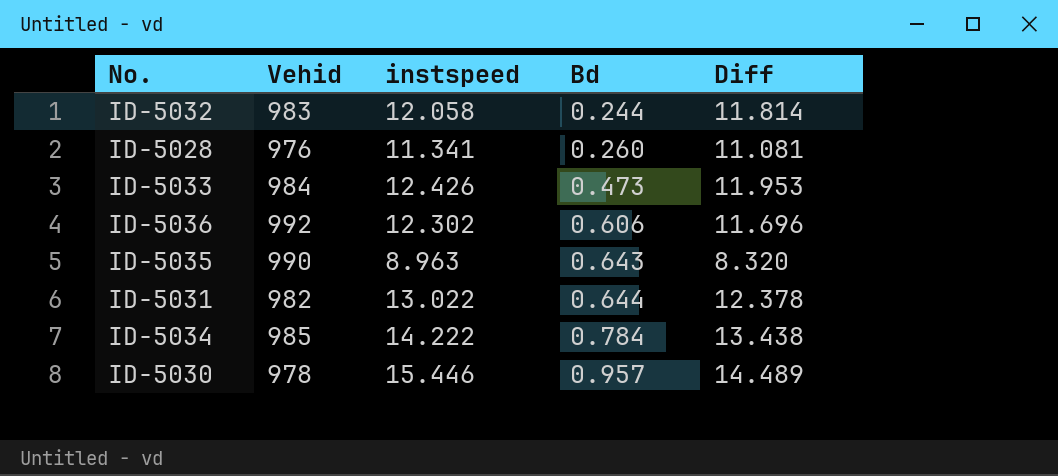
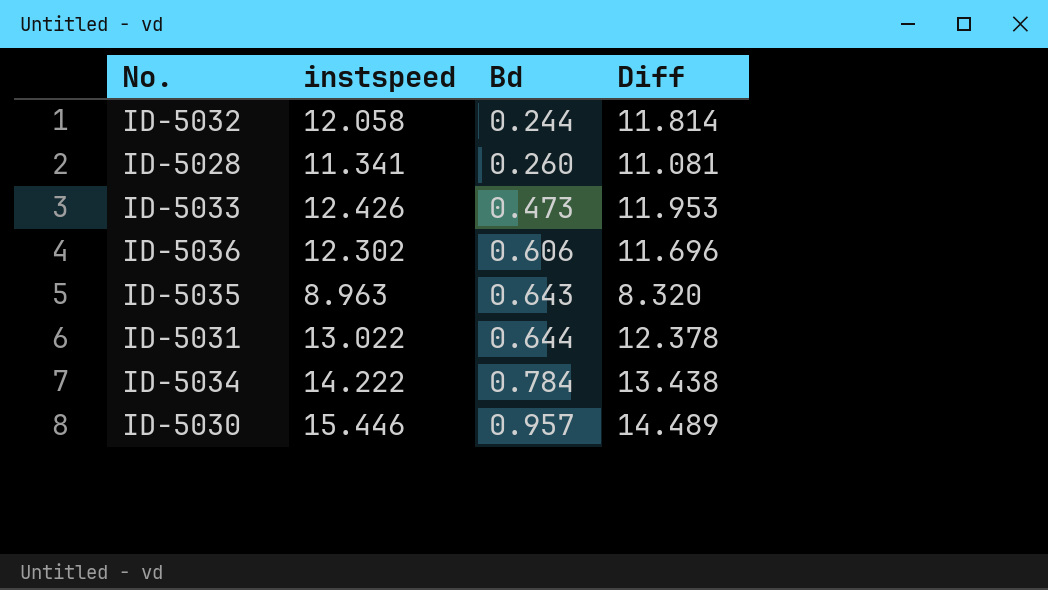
column Vehid | position: 2 -> none

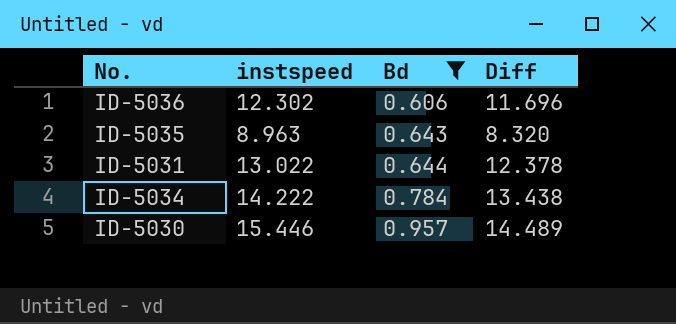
filter: none -> Bd >= 0.606

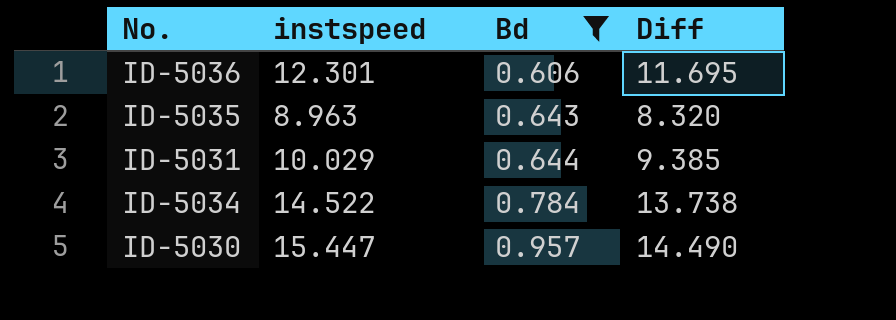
ID-5036 | instspeed: 12.302 -> 12.301
ID-5036 | Diff: 11.696 -> 11.695
ID-5031 | instspeed: 13.022 -> 10.029
ID-5031 | Diff: 12.378 -> 9.385
ID-5034 | instspeed: 14.222 -> 14.522
ID-5034 | Diff: 13.438 -> 13.738
ID-5030 | instspeed: 15.446 -> 15.447
ID-5030 | Diff: 14.489 -> 14.490

